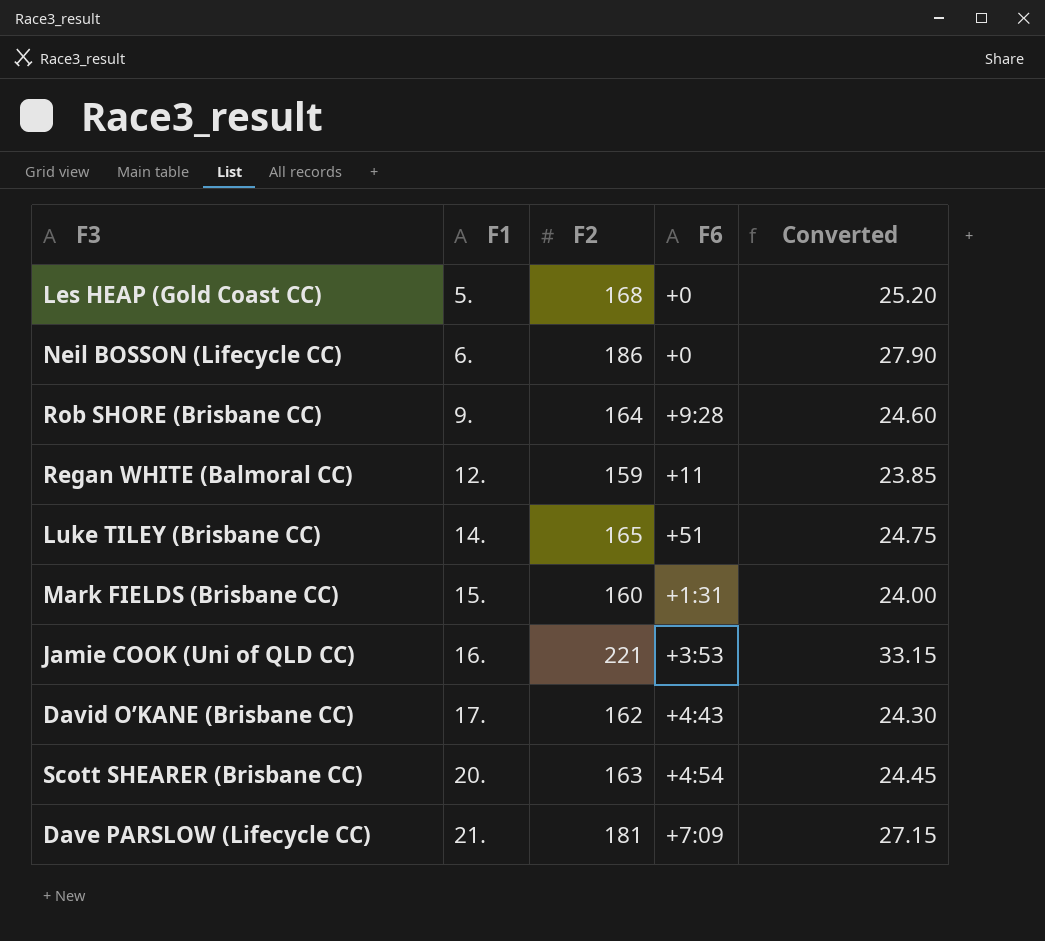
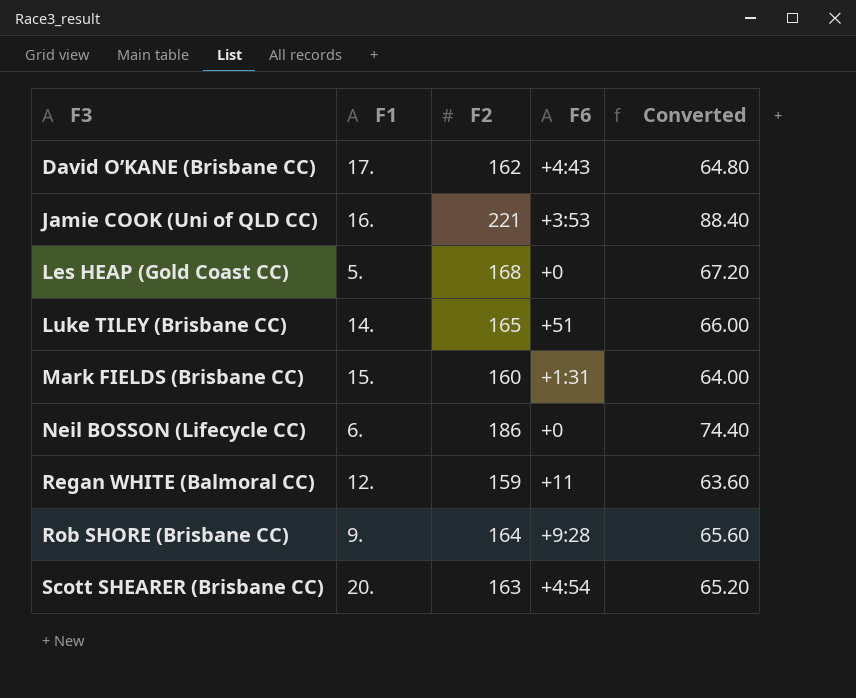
row order: F1 ascending -> F3 ascending
column Converted | formula: [F2] * 0.15 -> [F2] * 0.4
row Dave PARSLOW (Lifecycle CC): 21. | 181 | +7:09 | 27.15 -> none

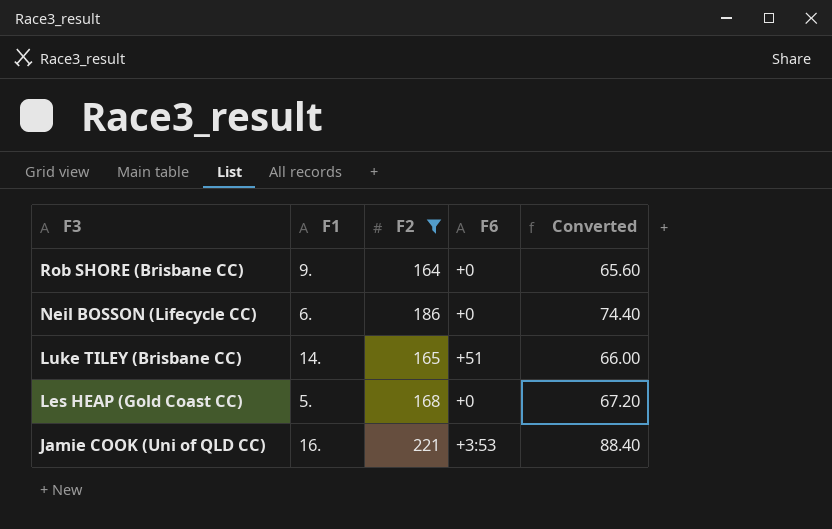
filter: none -> F2 >= 164
row order: F3 ascending -> F3 descending
Rob SHORE (Brisbane CC) | F6: +9:28 -> +0

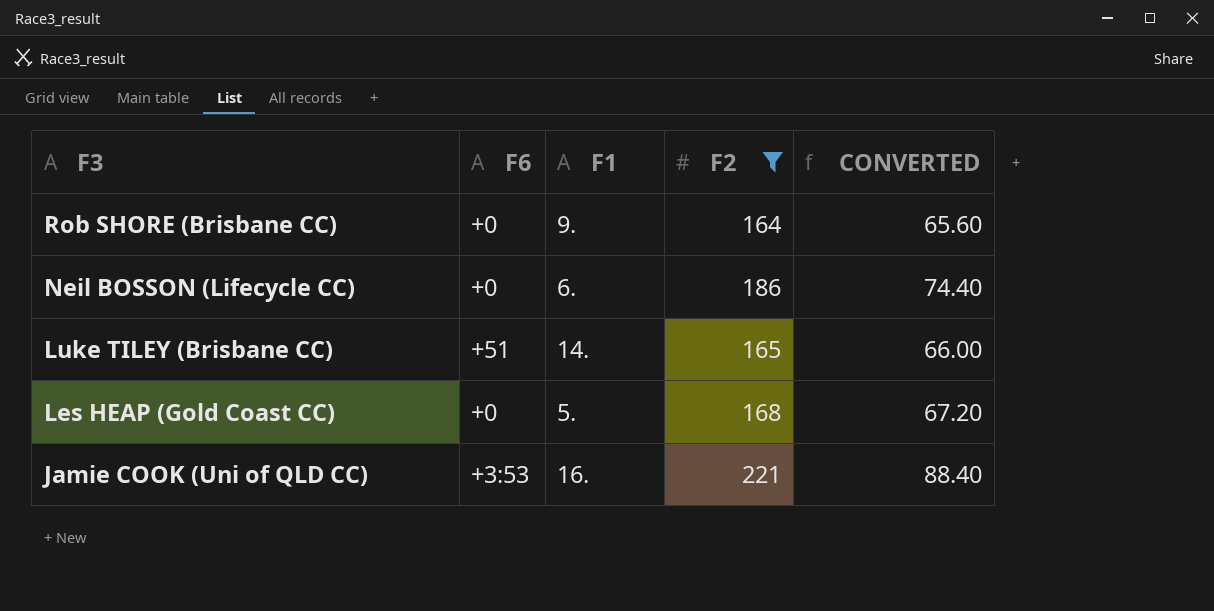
column F6 | position: 4 -> 2
column name: Converted -> CONVERTED

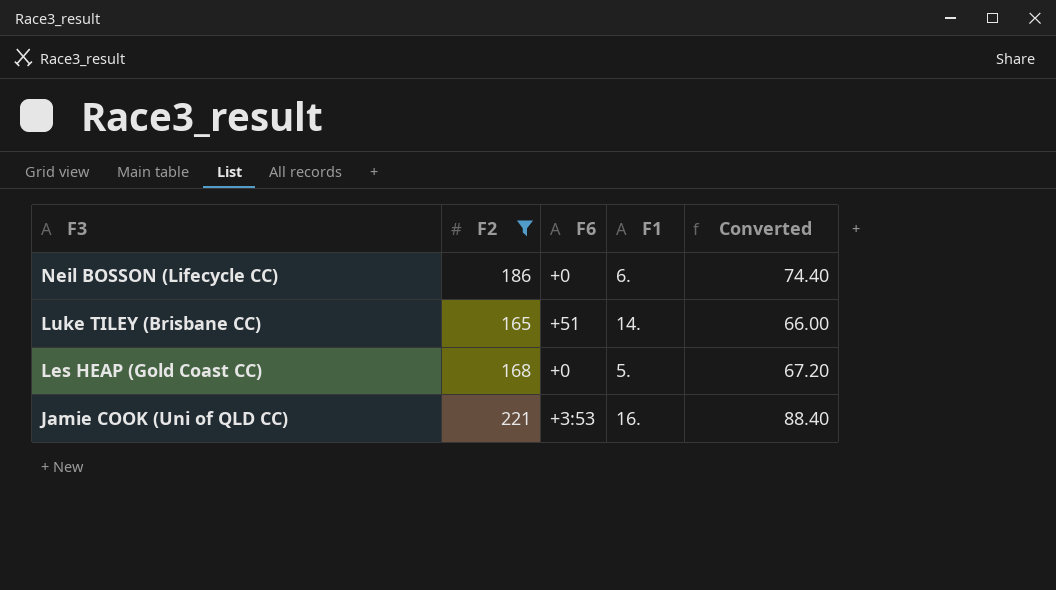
column F2 | position: 4 -> 2
column name: CONVERTED -> Converted
row Rob SHORE (Brisbane CC): +0 | 9. | 164 | 65.60 -> none

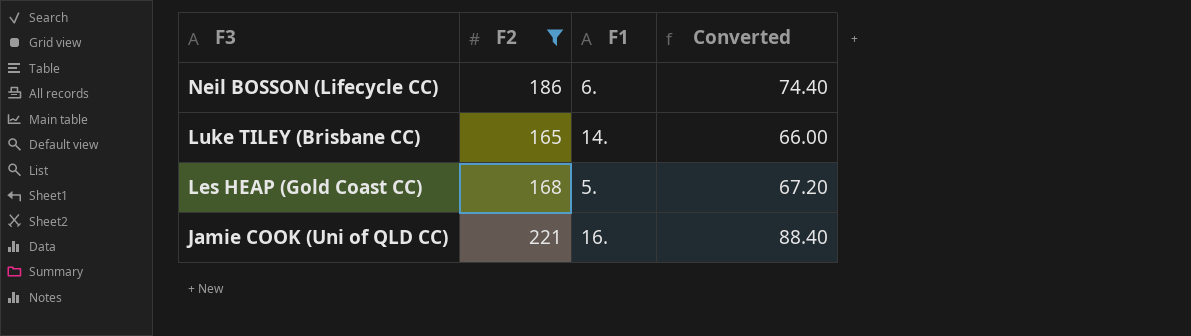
column F6 | position: 3 -> none

